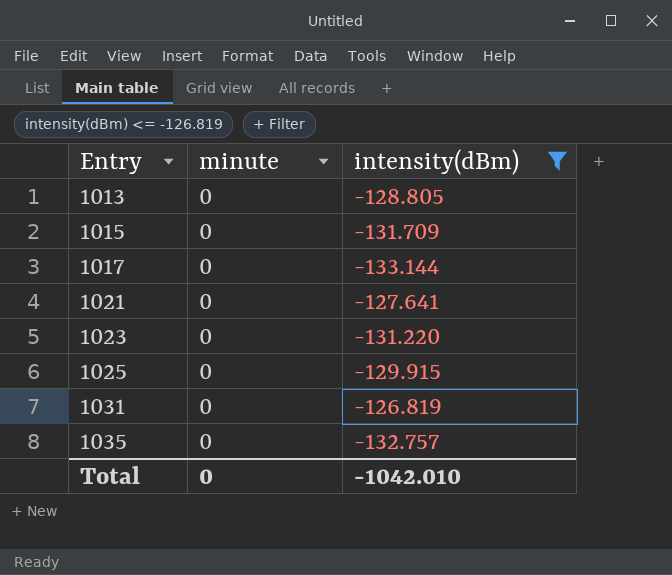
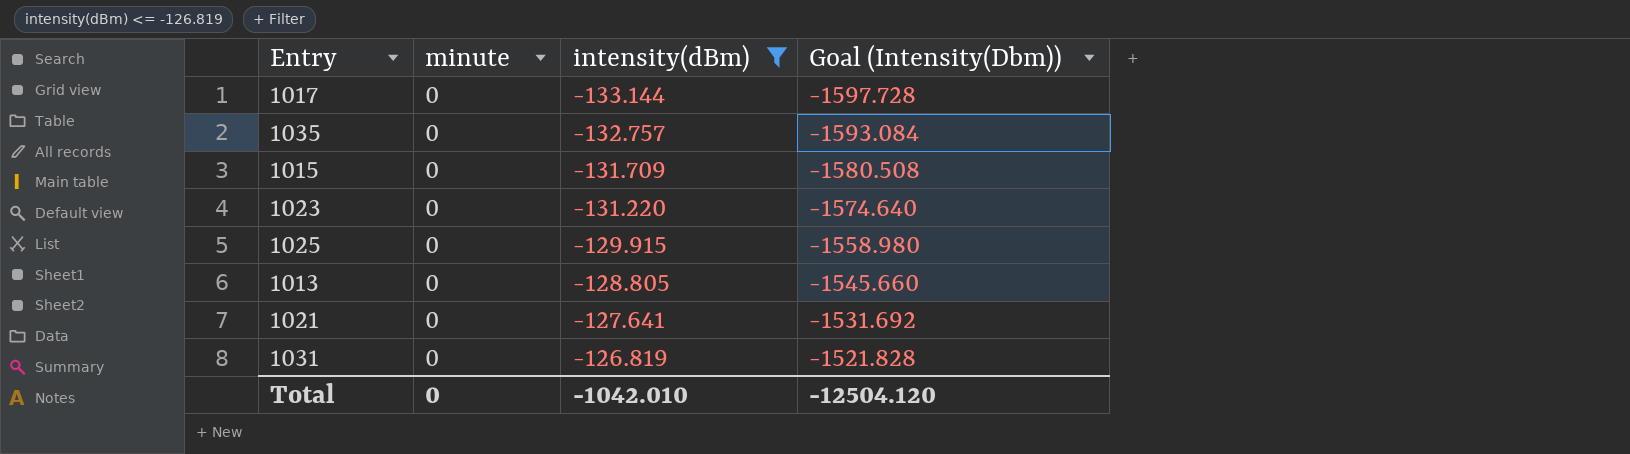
row order: Entry ascending -> intensity(dBm) ascending
column Goal (Intensity(Dbm)) | formula: none -> [intensity(dBm)] * 12

